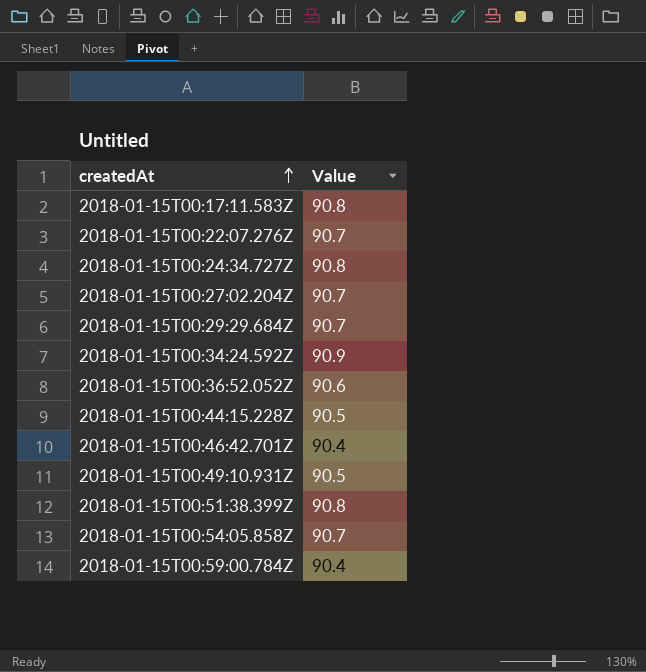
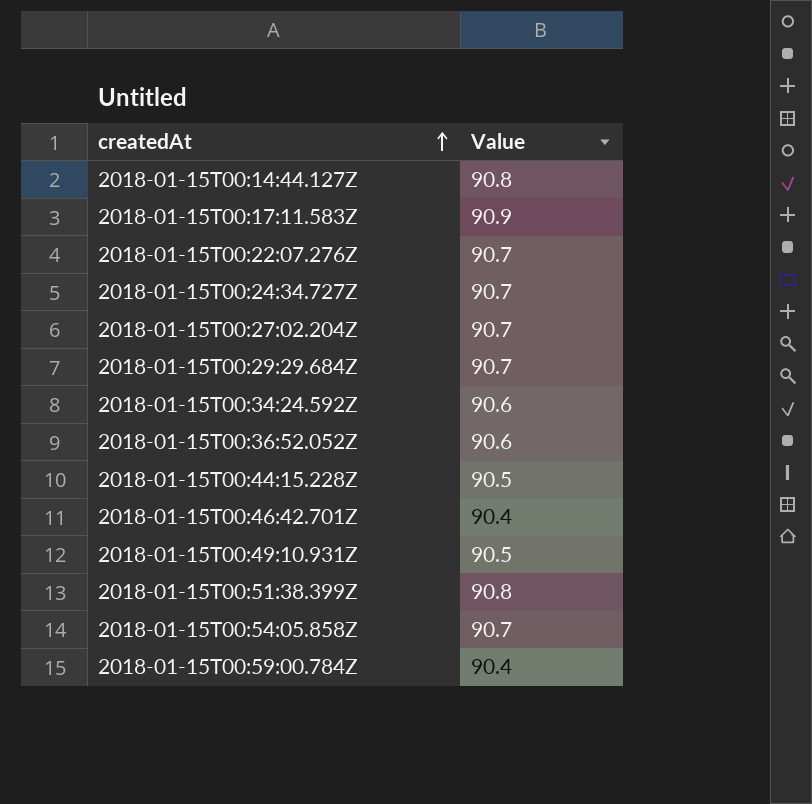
row 2018-01-15T00:14:44.127Z: none -> 90.8
2018-01-15T00:17:11.583Z | Value: 90.8 -> 90.9
2018-01-15T00:24:34.727Z | Value: 90.8 -> 90.7
2018-01-15T00:34:24.592Z | Value: 90.9 -> 90.6

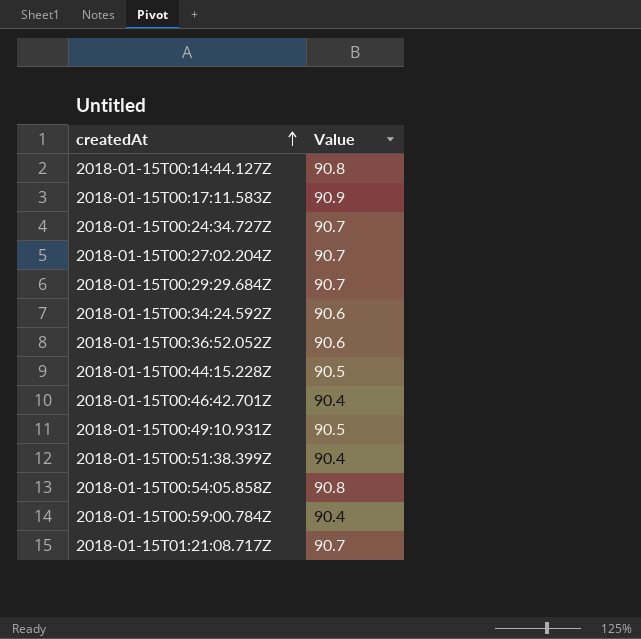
row 2018-01-15T00:22:07.276Z: 90.7 -> none
2018-01-15T00:51:38.399Z | Value: 90.8 -> 90.4
2018-01-15T00:54:05.858Z | Value: 90.7 -> 90.8
row 2018-01-15T01:21:08.717Z: none -> 90.7

